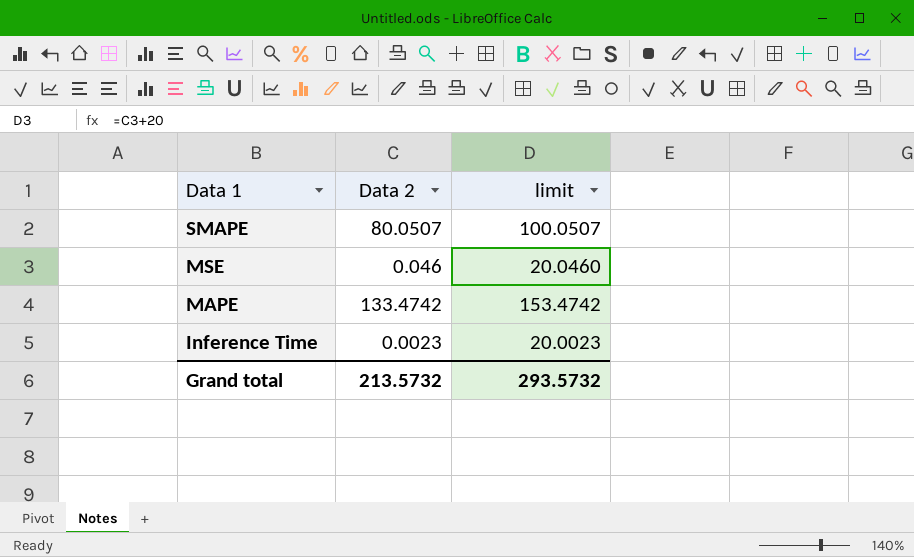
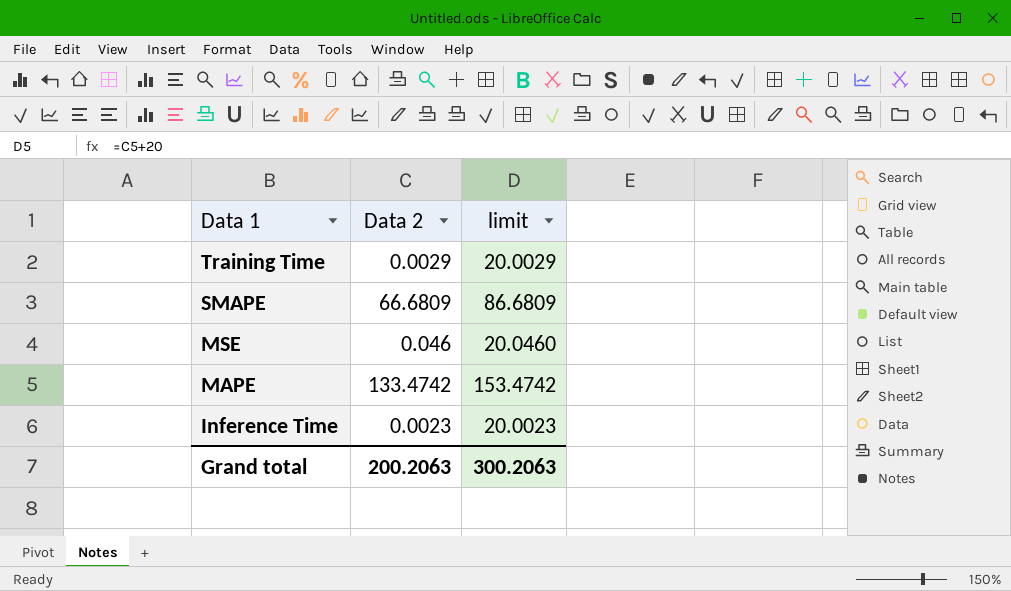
row Training Time: none -> 0.0029 | 20.0029
SMAPE | Data 2: 80.0507 -> 66.6809
SMAPE | limit: 100.0507 -> 86.6809
Grand total | Data 2: 213.5732 -> 200.2063
Grand total | limit: 293.5732 -> 300.2063

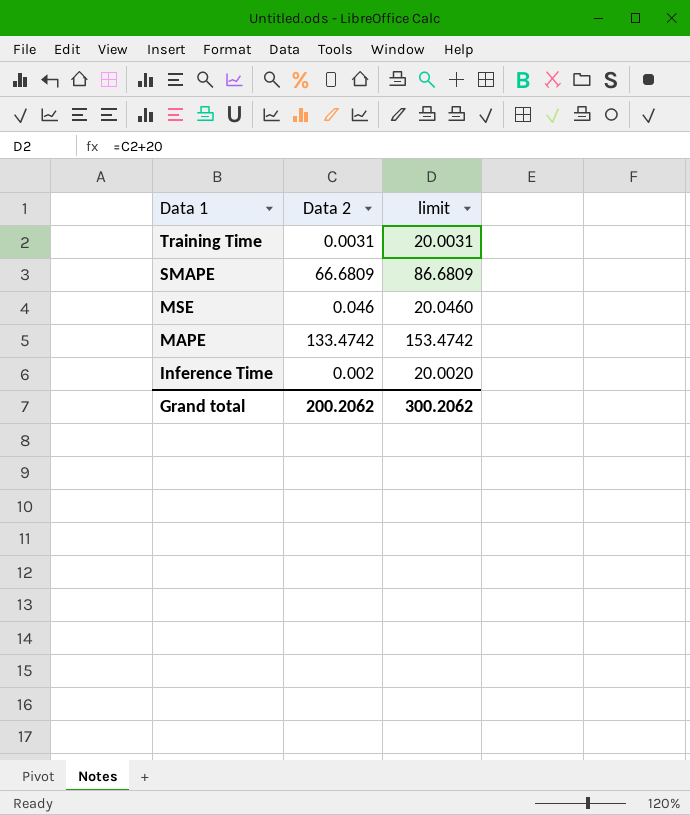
Training Time | Data 2: 0.0029 -> 0.0031
Training Time | limit: 20.0029 -> 20.0031
Inference Time | Data 2: 0.0023 -> 0.002
Inference Time | limit: 20.0023 -> 20.0020
Grand total | Data 2: 200.2063 -> 200.2062
Grand total | limit: 300.2063 -> 300.2062

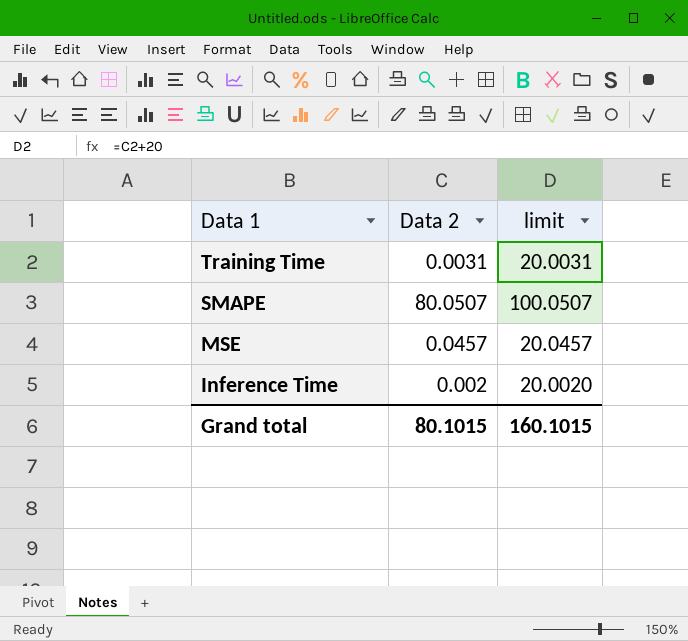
row MAPE: 133.4742 | 153.4742 -> none
SMAPE | Data 2: 66.6809 -> 80.0507
SMAPE | limit: 86.6809 -> 100.0507
MSE | Data 2: 0.046 -> 0.0457
MSE | limit: 20.0460 -> 20.0457
Grand total | Data 2: 200.2062 -> 80.1015
Grand total | limit: 300.2062 -> 160.1015

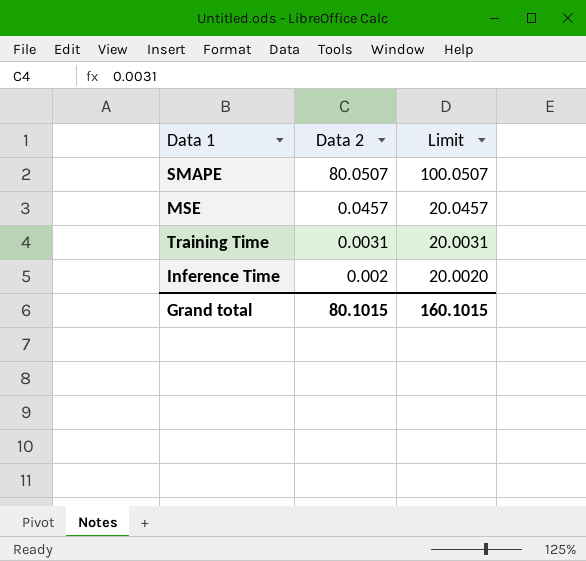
row order: Data 1 descending -> Data 2 descending
column name: limit -> Limit

